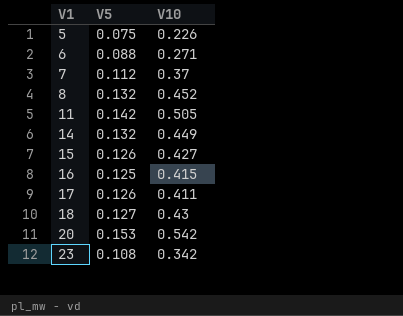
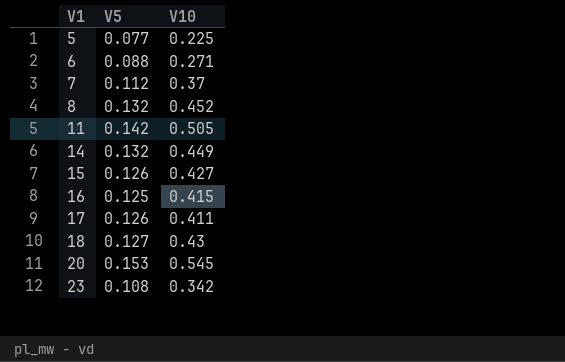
5 | V5: 0.075 -> 0.077
5 | V10: 0.226 -> 0.225
20 | V10: 0.542 -> 0.545

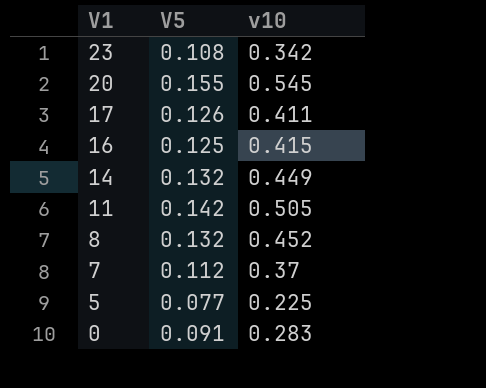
row order: V1 ascending -> V1 descending
column name: V10 -> v10
row 6: 0.088 | 0.271 -> none
row 15: 0.126 | 0.427 -> none
row 18: 0.127 | 0.43 -> none
20 | V5: 0.153 -> 0.155
row 0: none -> 0.091 | 0.283

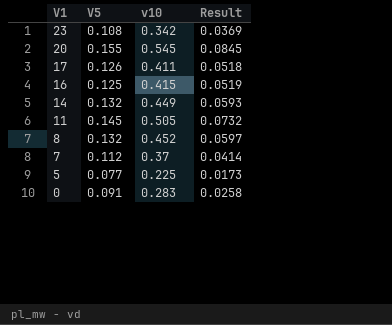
column Result | formula: none -> [V5] * [v10]
11 | V5: 0.142 -> 0.145

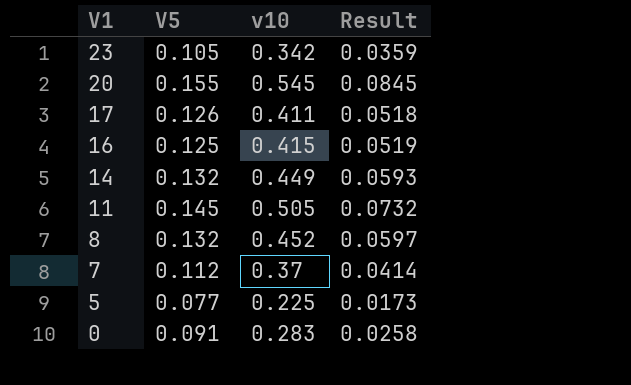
23 | V5: 0.108 -> 0.105
23 | Result: 0.0369 -> 0.0359

